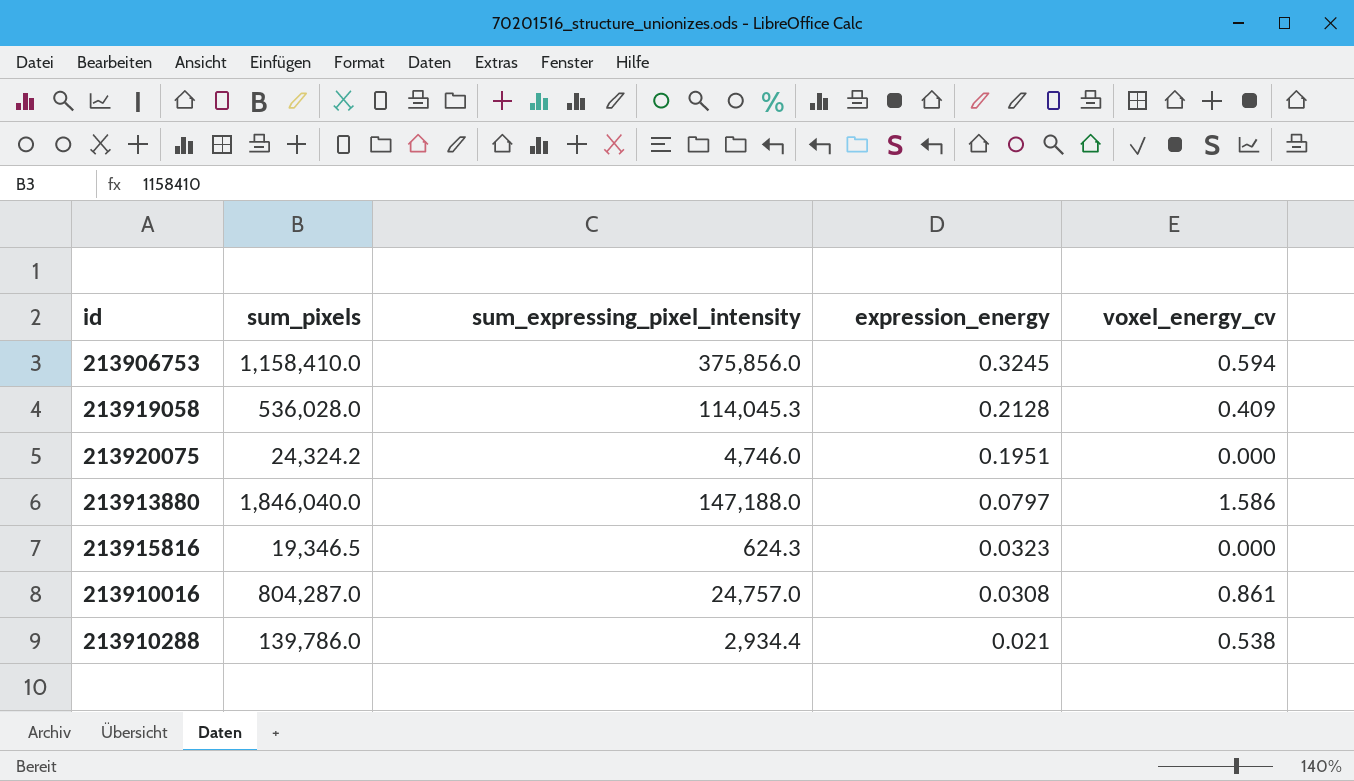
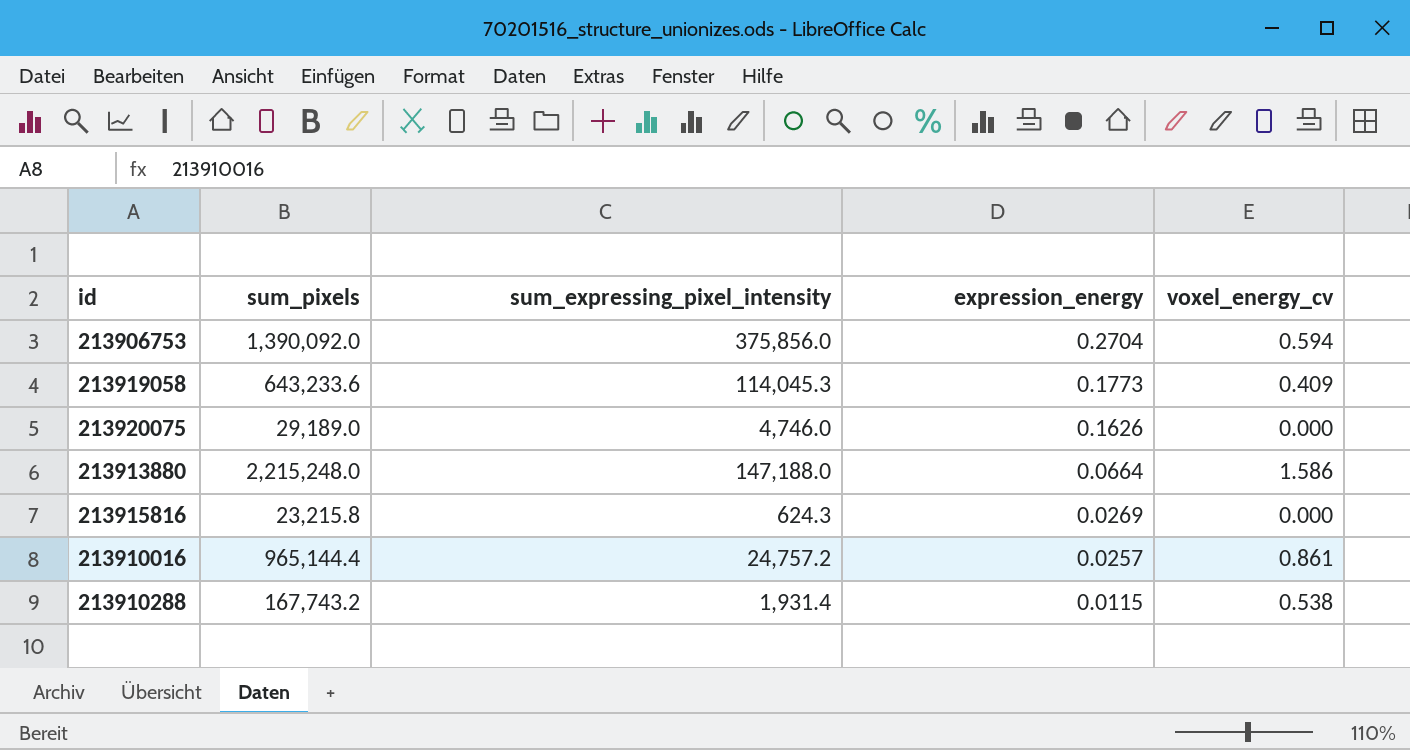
213906753 | sum_pixels: 1,158,410.0 -> 1,390,092.0
213906753 | expression_energy: 0.3245 -> 0.2704
213919058 | sum_pixels: 536,028.0 -> 643,233.6
213919058 | expression_energy: 0.2128 -> 0.1773
213920075 | sum_pixels: 24,324.2 -> 29,189.0
213920075 | expression_energy: 0.1951 -> 0.1626
213913880 | sum_pixels: 1,846,040.0 -> 2,215,248.0
213913880 | expression_energy: 0.0797 -> 0.0664
213915816 | sum_pixels: 19,346.5 -> 23,215.8
213915816 | expression_energy: 0.0323 -> 0.0269
213910016 | sum_pixels: 804,287.0 -> 965,144.4
213910016 | sum_expressing_pixel_intensity: 24,757.0 -> 24,757.2
213910016 | expression_energy: 0.0308 -> 0.0257
213910288 | sum_pixels: 139,786.0 -> 167,743.2
213910288 | sum_expressing_pixel_intensity: 2,934.4 -> 1,931.4
213910288 | expression_energy: 0.021 -> 0.0115

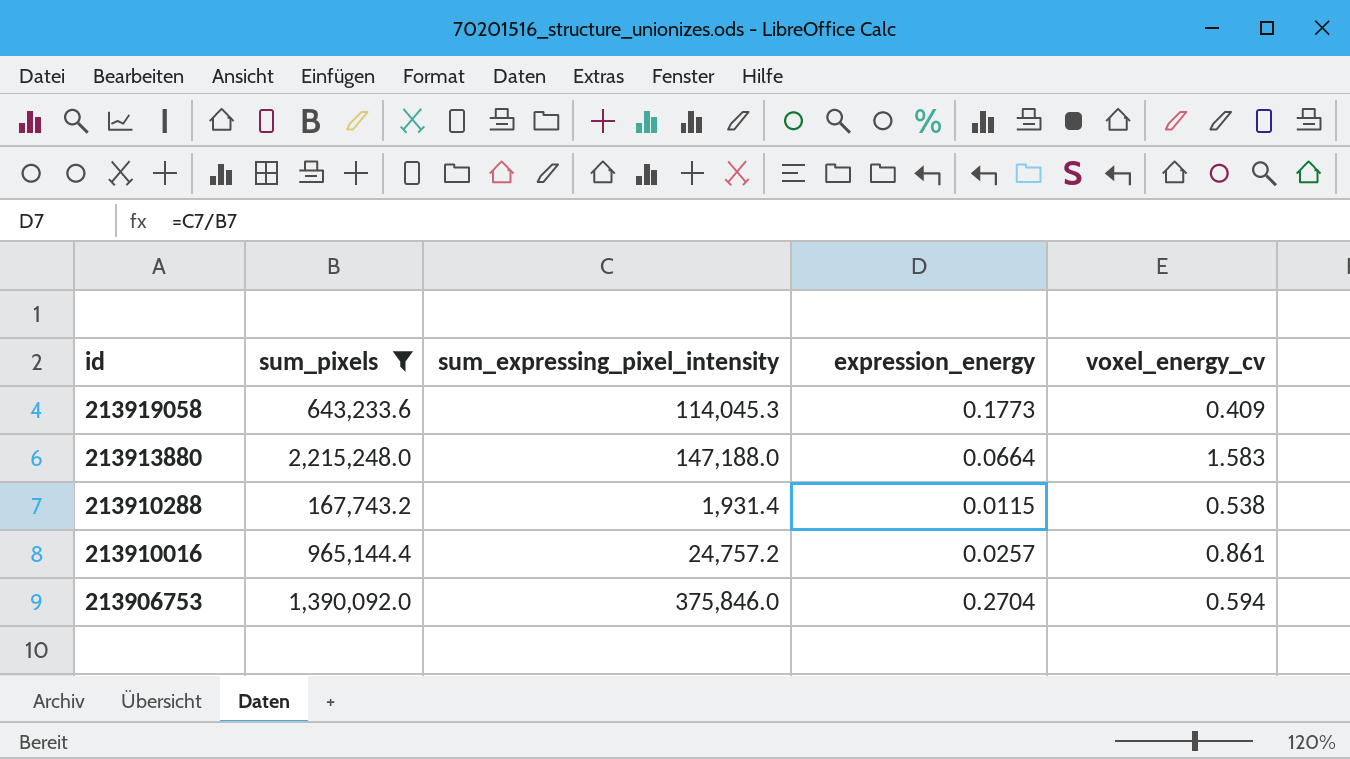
filter: none -> sum_pixels >= 167,743.2
row order: expression_energy descending -> id descending
213913880 | voxel_energy_cv: 1.586 -> 1.583
213906753 | sum_expressing_pixel_intensity: 375,856.0 -> 375,846.0

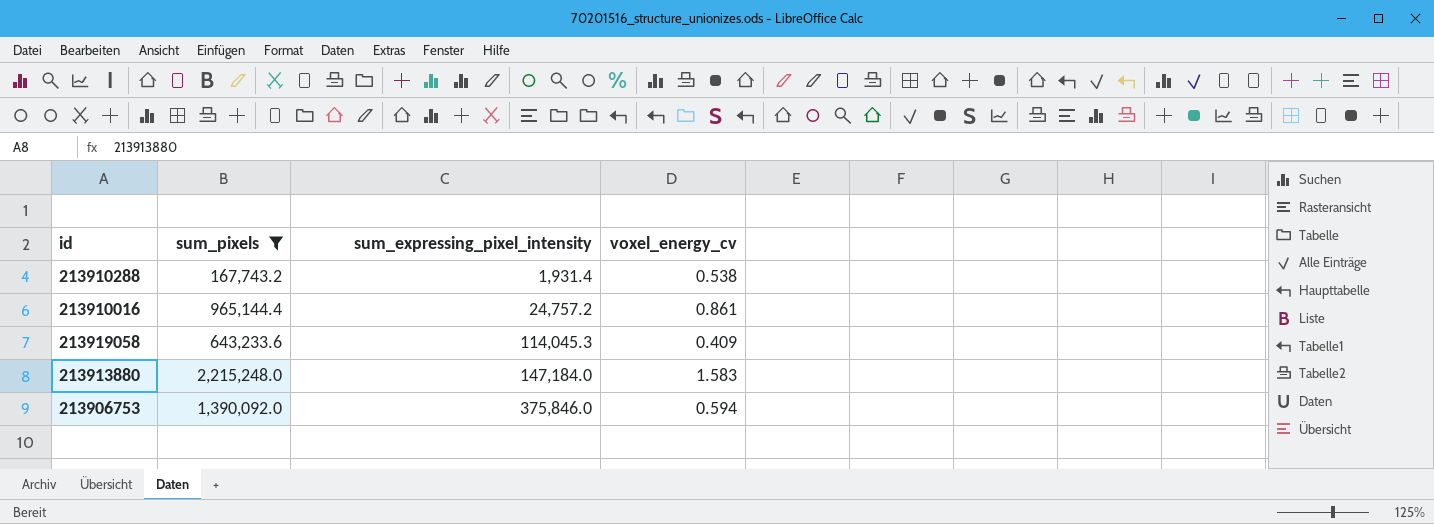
row order: id descending -> sum_expressing_pixel_intensity ascending
column expression_energy | formula: [sum_expressing_pixel_intensity] / [sum_pixels] -> none
213913880 | sum_expressing_pixel_intensity: 147,188.0 -> 147,184.0

